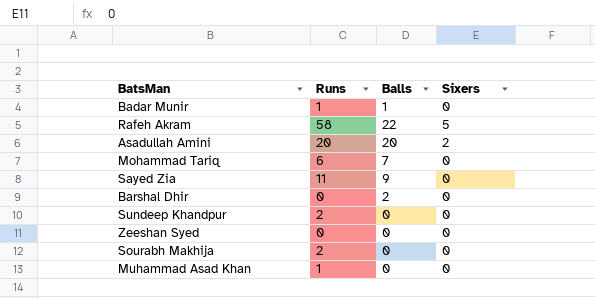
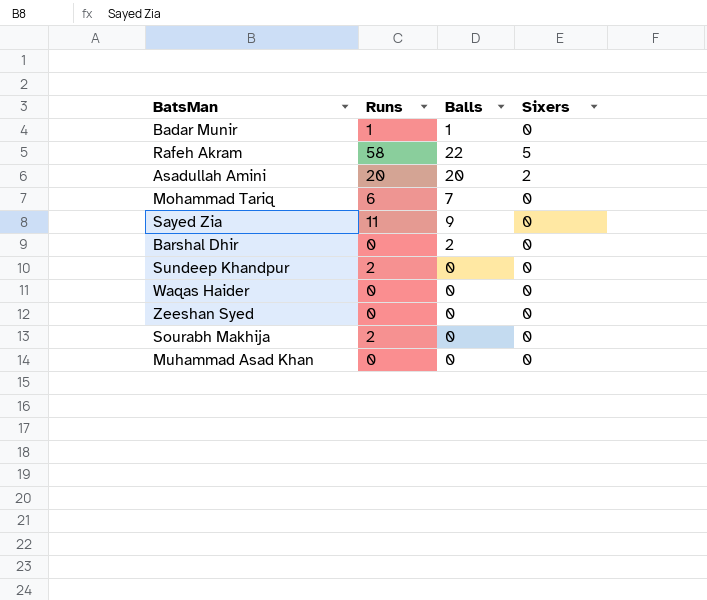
row Waqas Haider: none -> 0 | 0 | 0
Muhammad Asad Khan | Runs: 1 -> 0

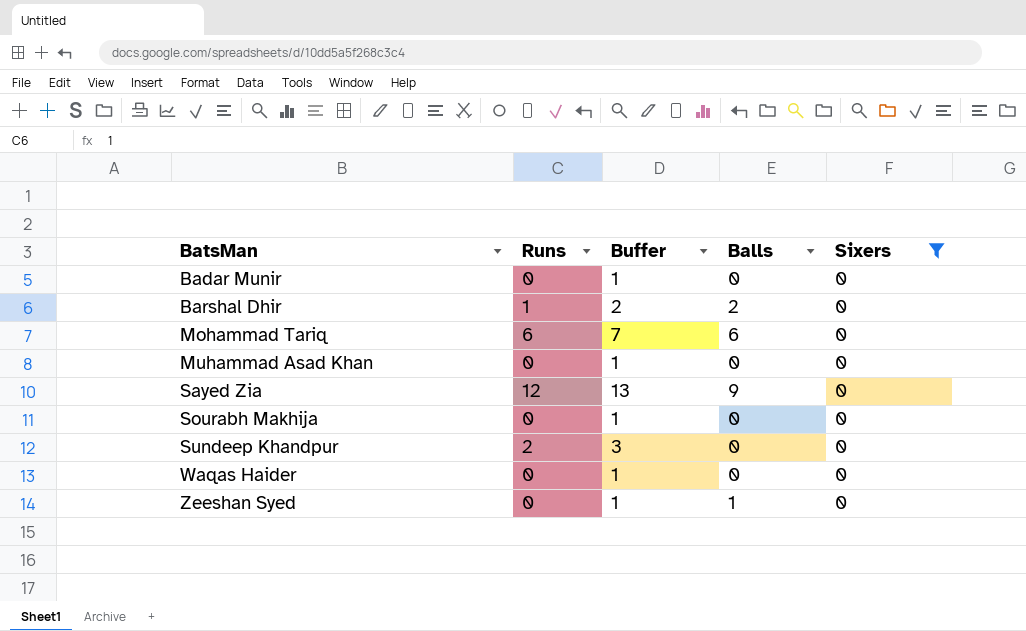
filter: none -> Sixers = 0
row order: none -> BatsMan ascending
column Buffer | formula: none -> [Runs] + 1
Badar Munir | Runs: 1 -> 0
Badar Munir | Balls: 1 -> 0
Barshal Dhir | Runs: 0 -> 1
Mohammad Tariq | Balls: 7 -> 6
Sayed Zia | Runs: 11 -> 12
Sourabh Makhija | Runs: 2 -> 0
Zeeshan Syed | Balls: 0 -> 1

